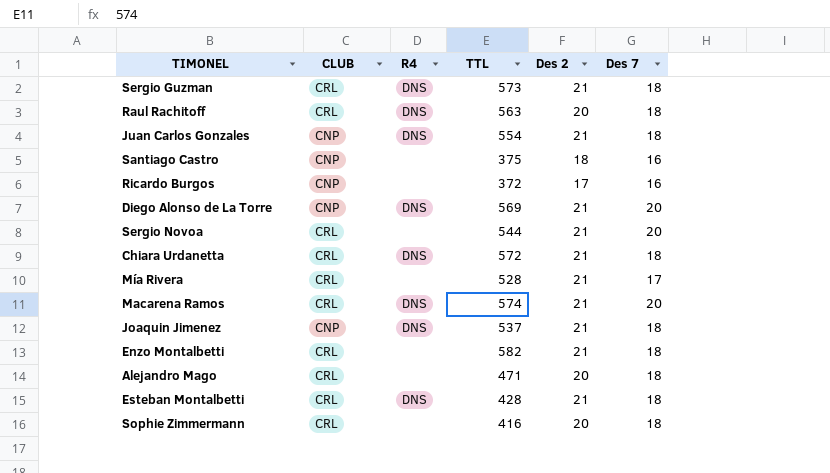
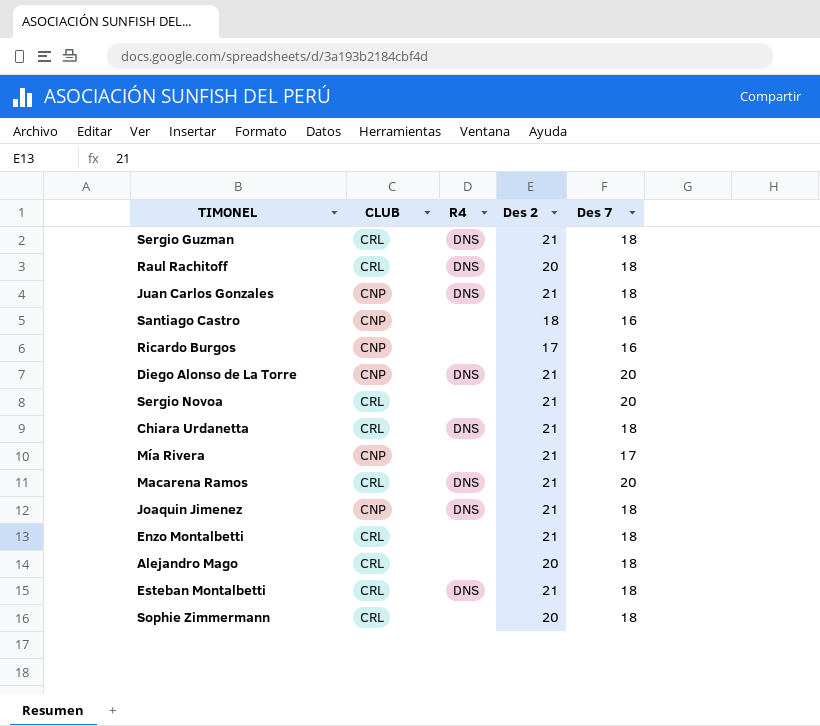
column TTL | position: 4 -> none
Mía Rivera | CLUB: CRL -> CNP

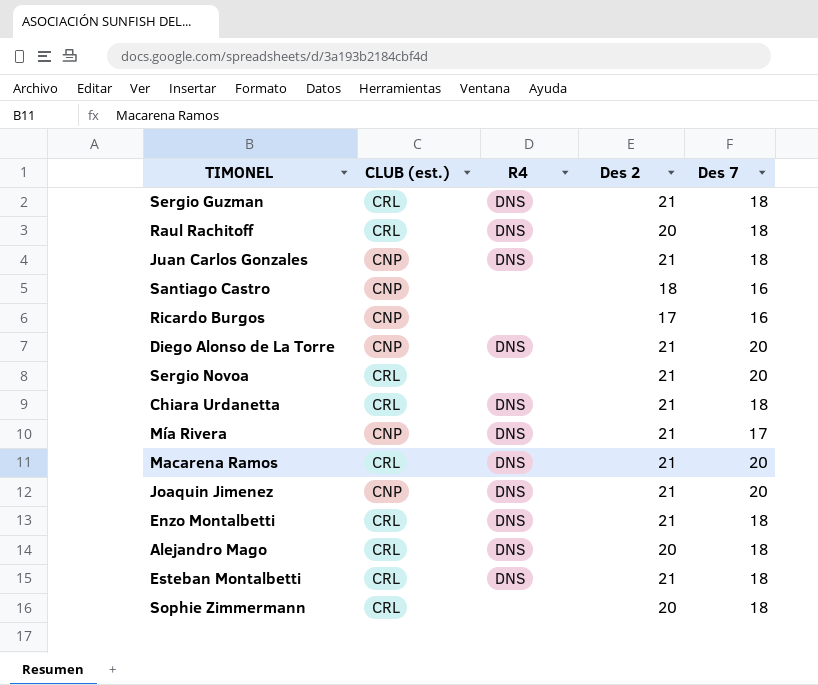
column name: CLUB -> CLUB (est.)
Mía Rivera | R4: none -> DNS
Joaquin Jimenez | Des 7: 18 -> 20
Enzo Montalbetti | R4: none -> DNS
Alejandro Mago | R4: none -> DNS

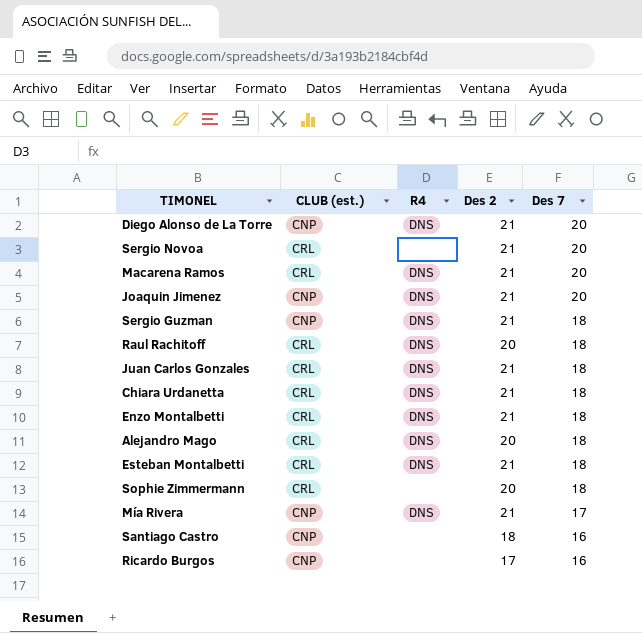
row order: none -> Des 7 descending
Sergio Guzman | CLUB (est.): CRL -> CNP
Juan Carlos Gonzales | CLUB (est.): CNP -> CRL

